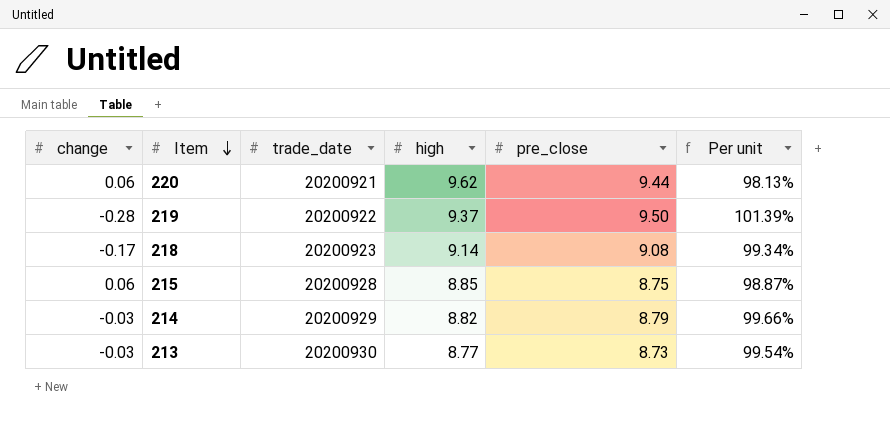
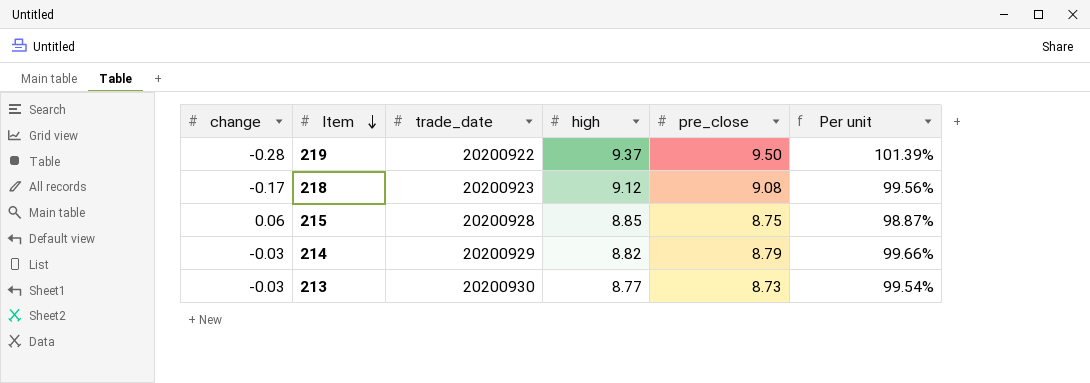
row 220: 0.06 | 20200921 | 9.62 | 9.44 | 98.13% -> none
218 | high: 9.14 -> 9.12
218 | Per unit: 99.34% -> 99.56%

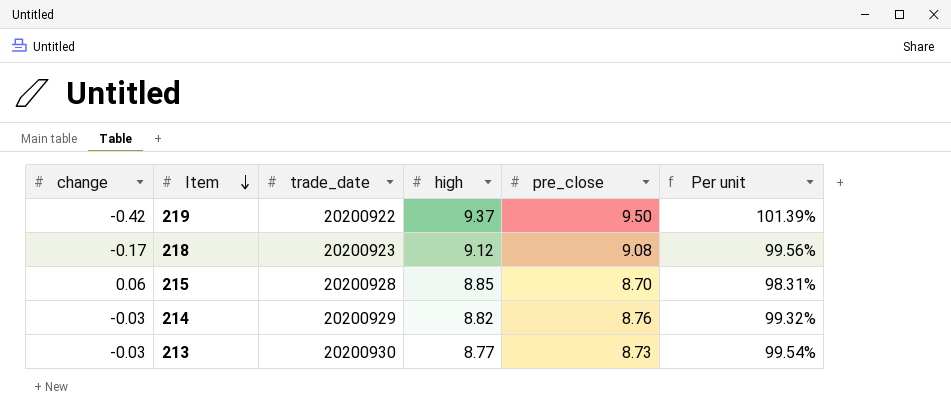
219 | change: -0.28 -> -0.42
215 | pre_close: 8.75 -> 8.70
215 | Per unit: 98.87% -> 98.31%
214 | pre_close: 8.79 -> 8.76
214 | Per unit: 99.66% -> 99.32%

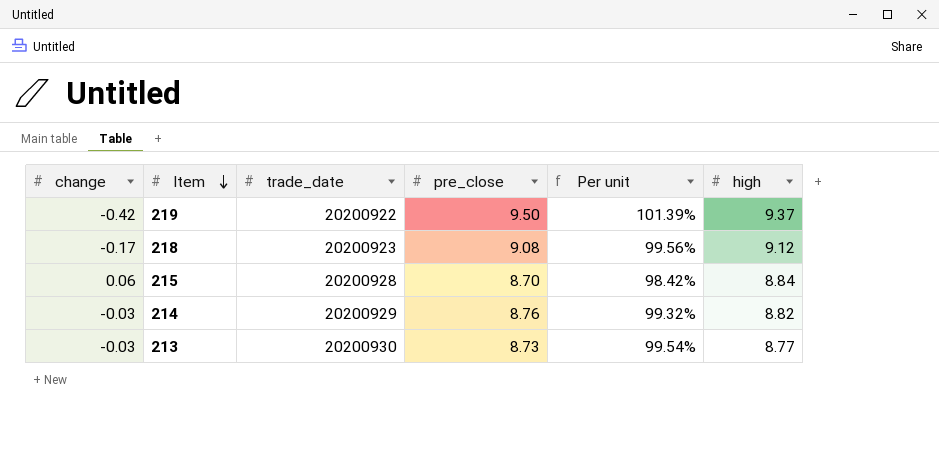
column high | position: 4 -> 6
215 | Per unit: 98.31% -> 98.42%
215 | high: 8.85 -> 8.84

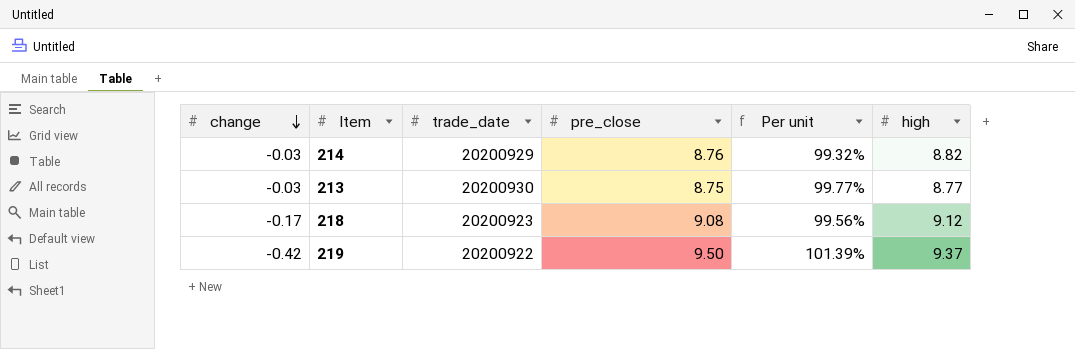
row order: Item descending -> change descending
row 215: 0.06 | 20200928 | 8.70 | 98.42% | 8.84 -> none
213 | pre_close: 8.73 -> 8.75
213 | Per unit: 99.54% -> 99.77%

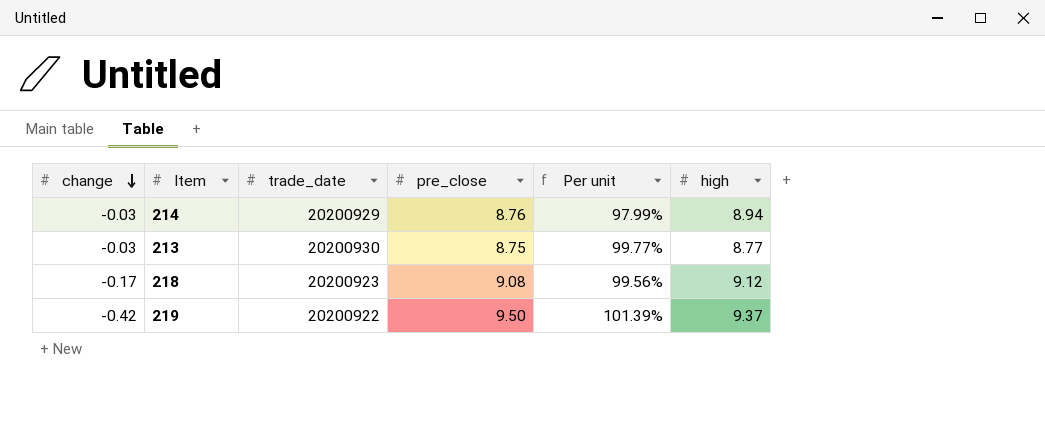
214 | Per unit: 99.32% -> 97.99%
214 | high: 8.82 -> 8.94

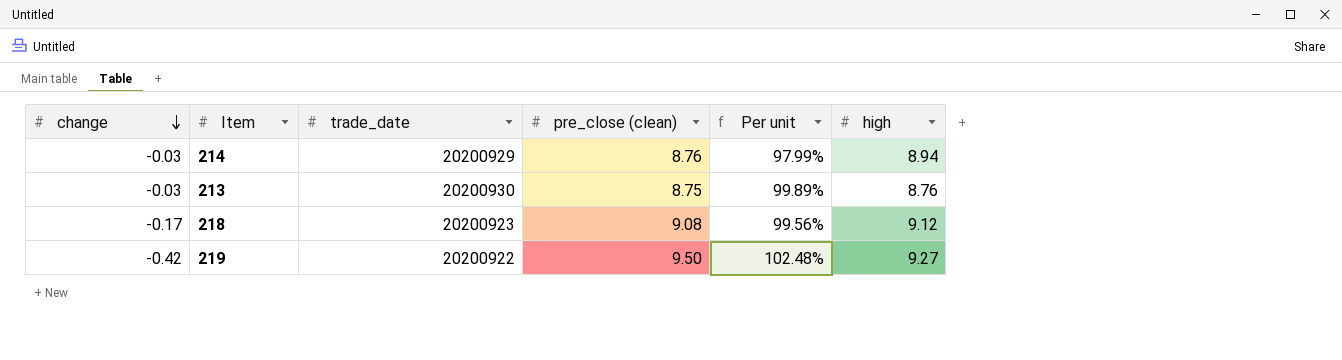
column name: pre_close -> pre_close (clean)
213 | Per unit: 99.77% -> 99.89%
213 | high: 8.77 -> 8.76
219 | Per unit: 101.39% -> 102.48%
219 | high: 9.37 -> 9.27

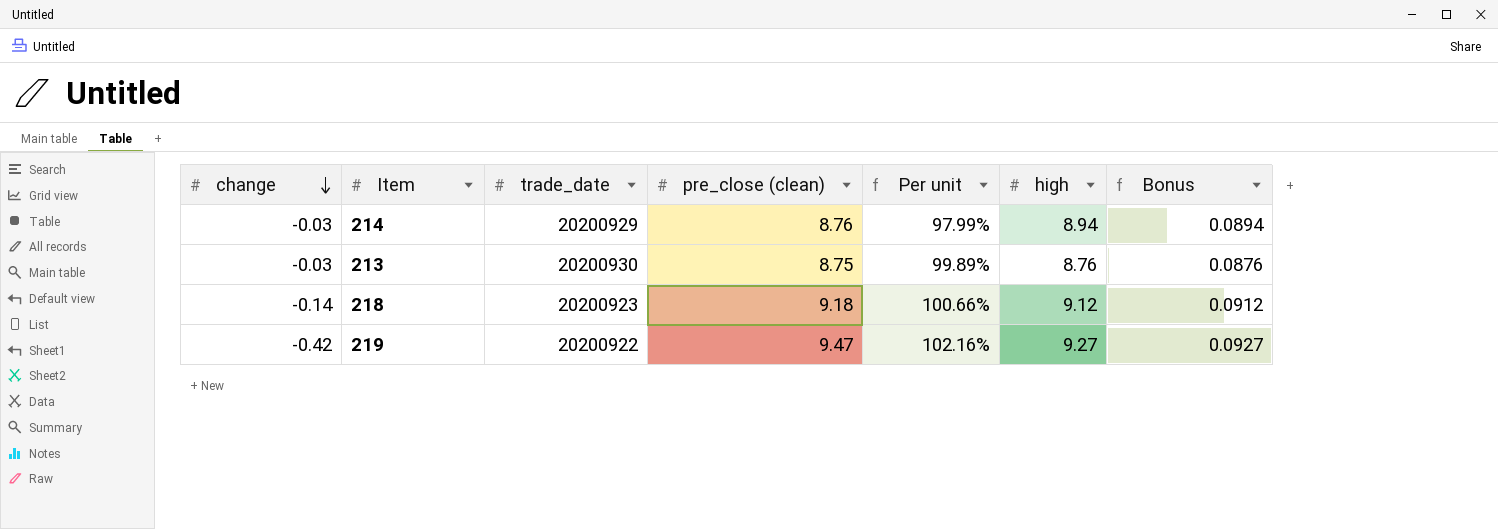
column Bonus | formula: none -> [high] * 0.01
218 | change: -0.17 -> -0.14
218 | pre_close (clean): 9.08 -> 9.18
218 | Per unit: 99.56% -> 100.66%
219 | pre_close (clean): 9.50 -> 9.47
219 | Per unit: 102.48% -> 102.16%

